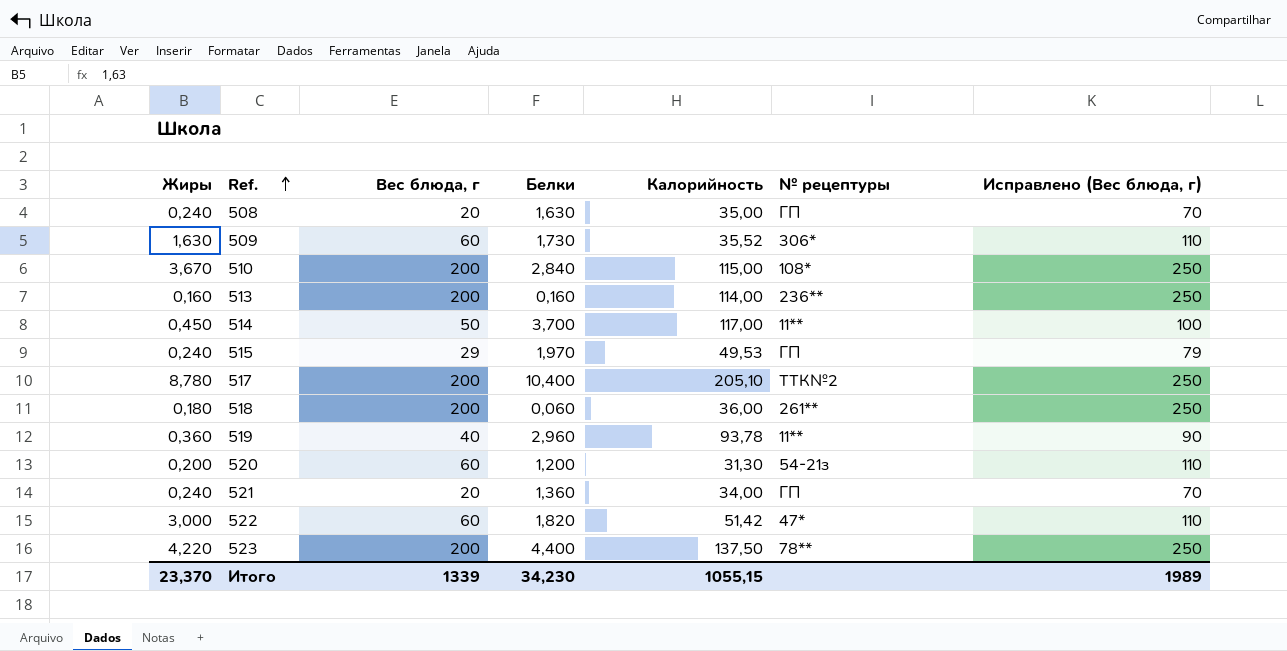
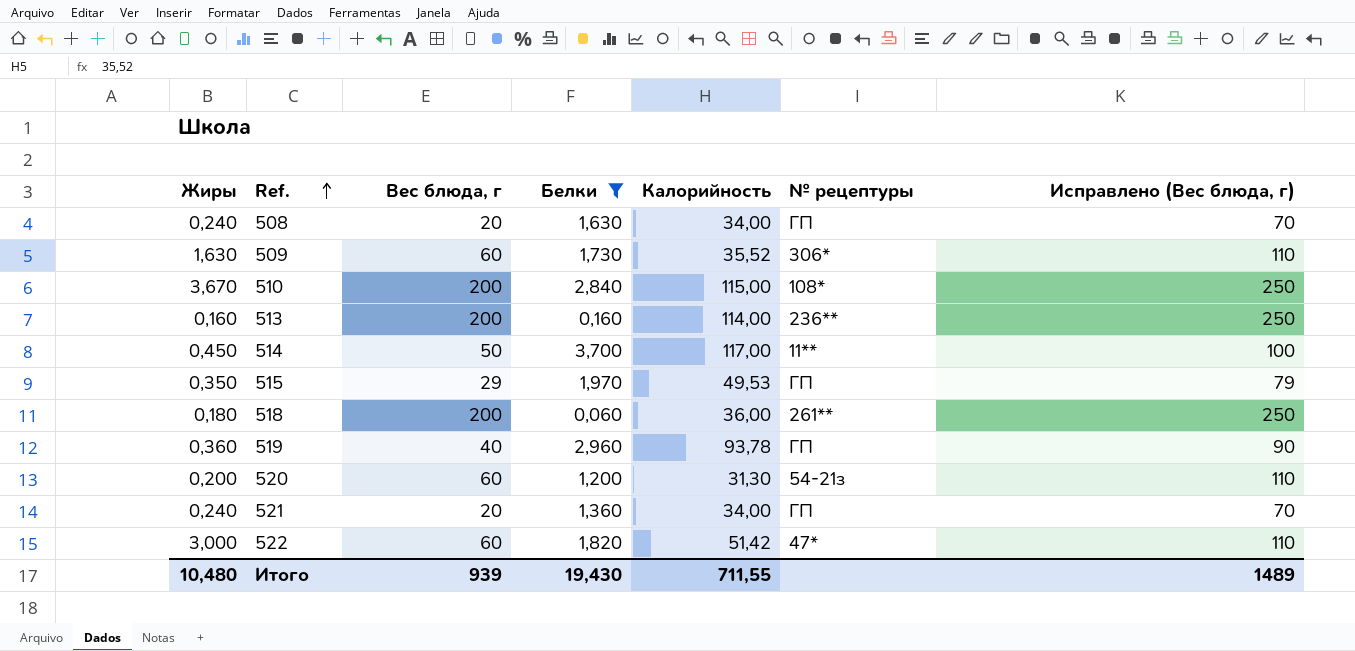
filter: none -> Белки <= 3,700
508 | Калорийность: 35,00 -> 34,00
515 | Жиры: 0,240 -> 0,350
519 | № рецептуры: 11** -> ГП
Итого | Жиры: 23,370 -> 10,480
Итого | Вес блюда, г: 1339 -> 939
Итого | Белки: 34,230 -> 19,430
Итого | Калорийность: 1055,15 -> 711,55
Итого | Исправлено (Вес блюда, г): 1989 -> 1489

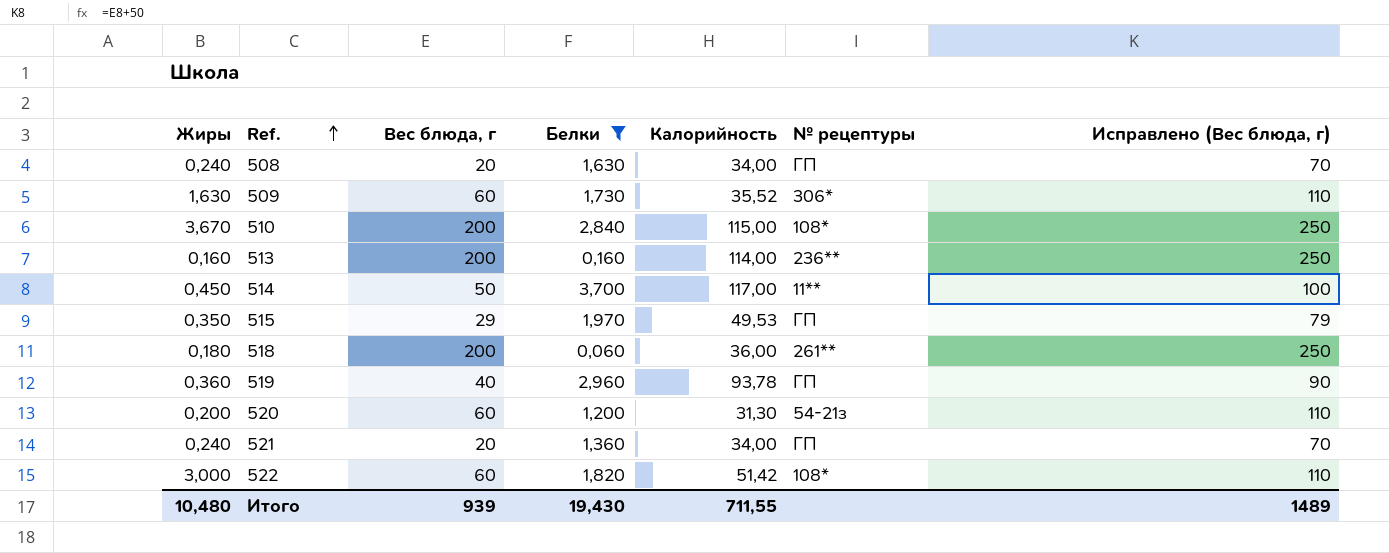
522 | № рецептуры: 47* -> 108*

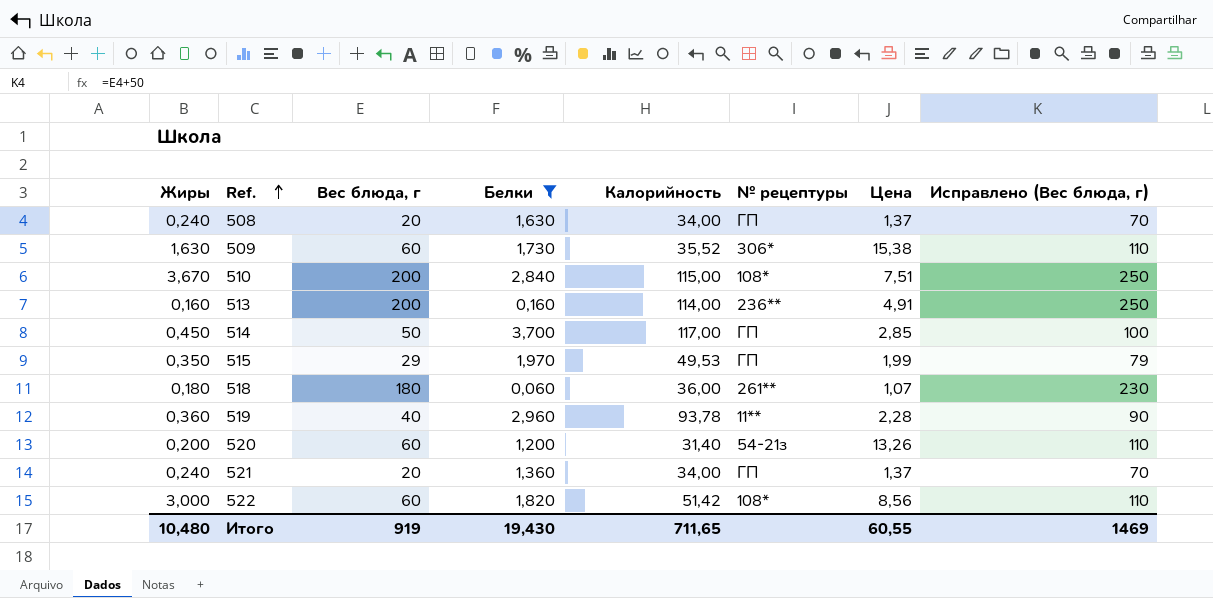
column Цена | position: none -> 7
514 | № рецептуры: 11** -> ГП
518 | Вес блюда, г: 200 -> 180
518 | Исправлено (Вес блюда, г): 250 -> 230
519 | № рецептуры: ГП -> 11**
520 | Калорийность: 31,30 -> 31,40
Итого | Вес блюда, г: 939 -> 919
Итого | Калорийность: 711,55 -> 711,65
Итого | Исправлено (Вес блюда, г): 1489 -> 1469

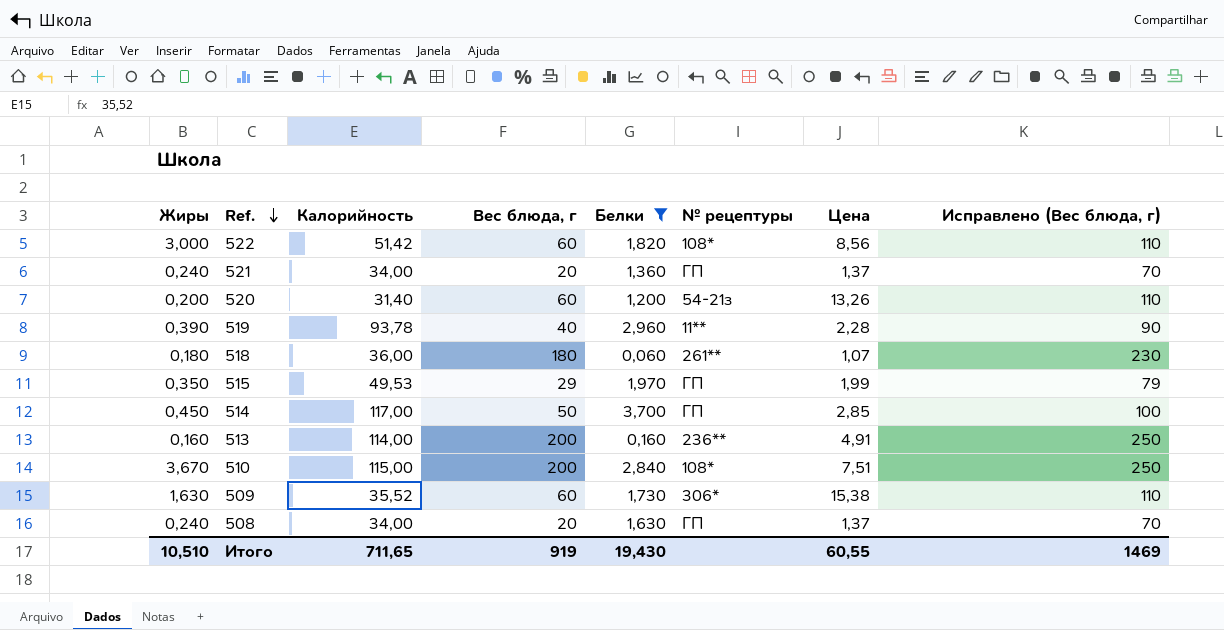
row order: Ref. ascending -> Ref. descending
column Калорийность | position: 5 -> 3
519 | Жиры: 0,360 -> 0,390
Итого | Жиры: 10,480 -> 10,510

